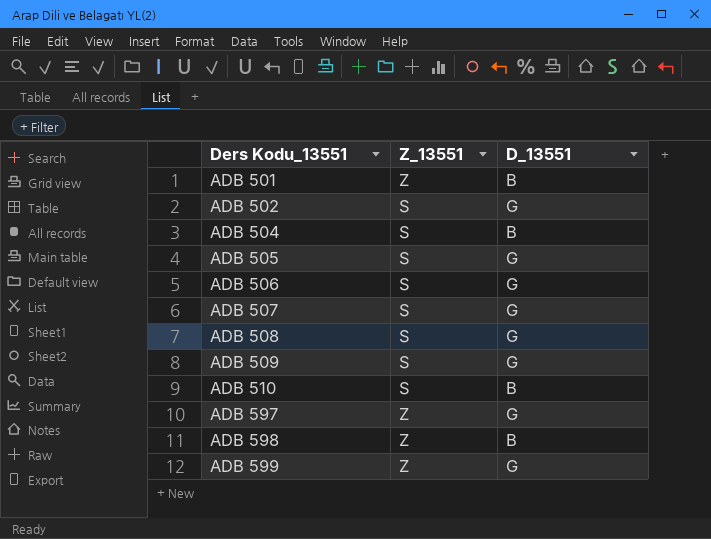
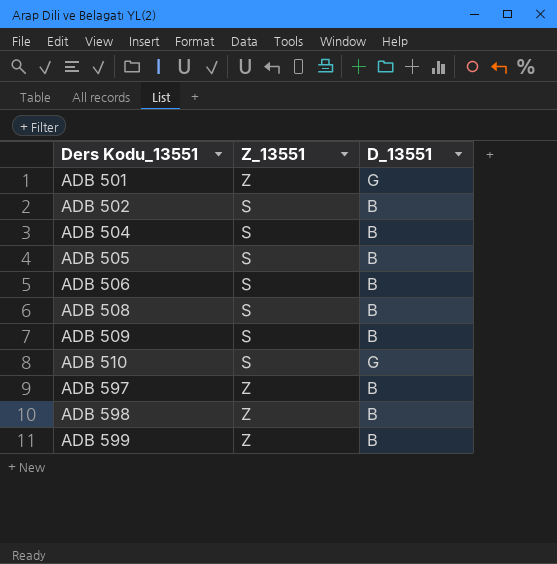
row ADB 507: S | G -> none
ADB 501 | D_13551: B -> G
ADB 502 | D_13551: G -> B
ADB 505 | D_13551: G -> B
ADB 506 | D_13551: G -> B
ADB 508 | D_13551: G -> B
ADB 509 | D_13551: G -> B
ADB 510 | D_13551: B -> G
ADB 597 | D_13551: G -> B
ADB 599 | D_13551: G -> B

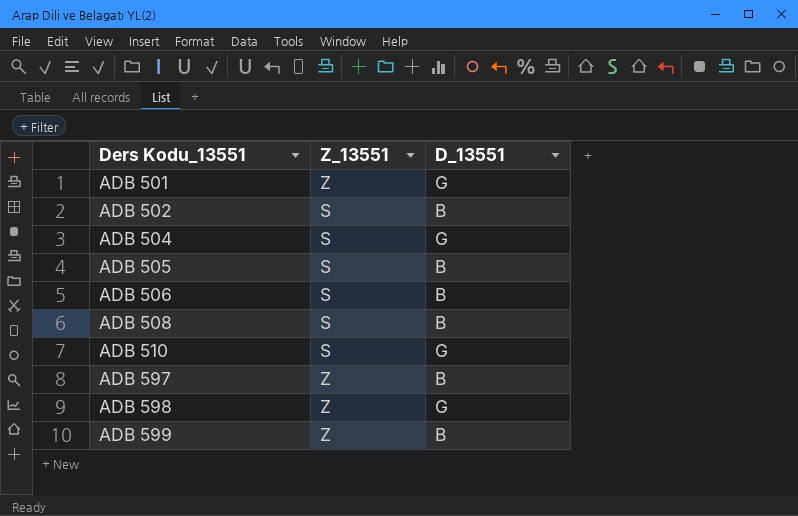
row ADB 509: S | B -> none
ADB 504 | D_13551: B -> G
ADB 598 | D_13551: B -> G

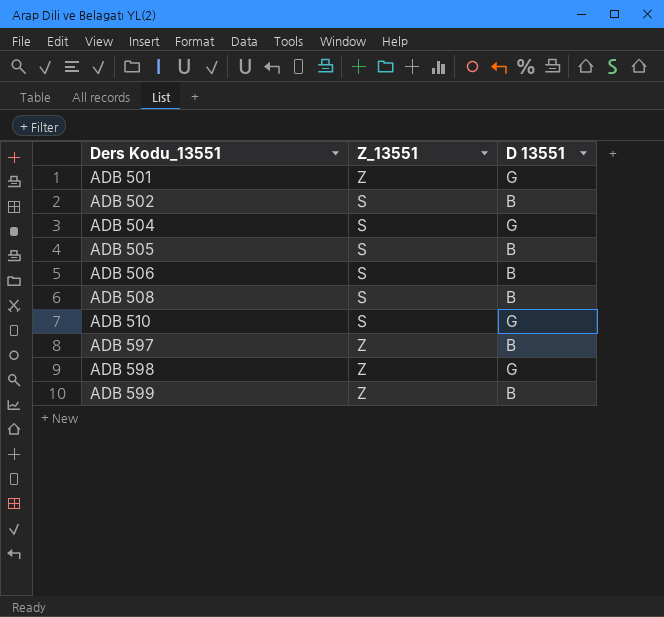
column name: D_13551 -> D 13551

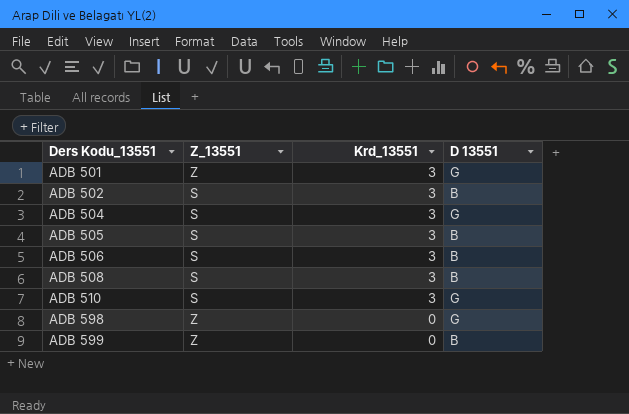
column Krd_13551 | position: none -> 3
row ADB 597: Z | B -> none

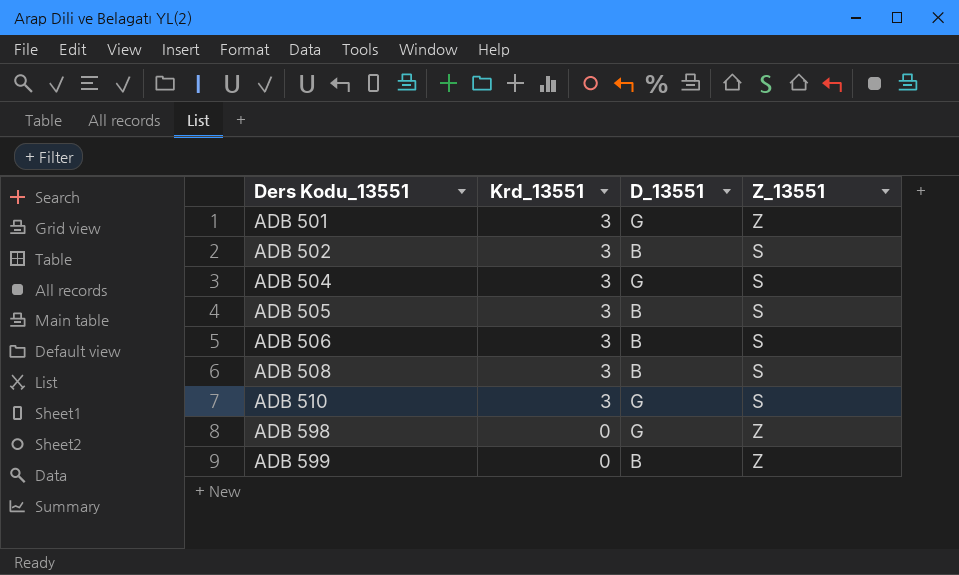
column name: D 13551 -> D_13551
column Z_13551 | position: 2 -> 4

